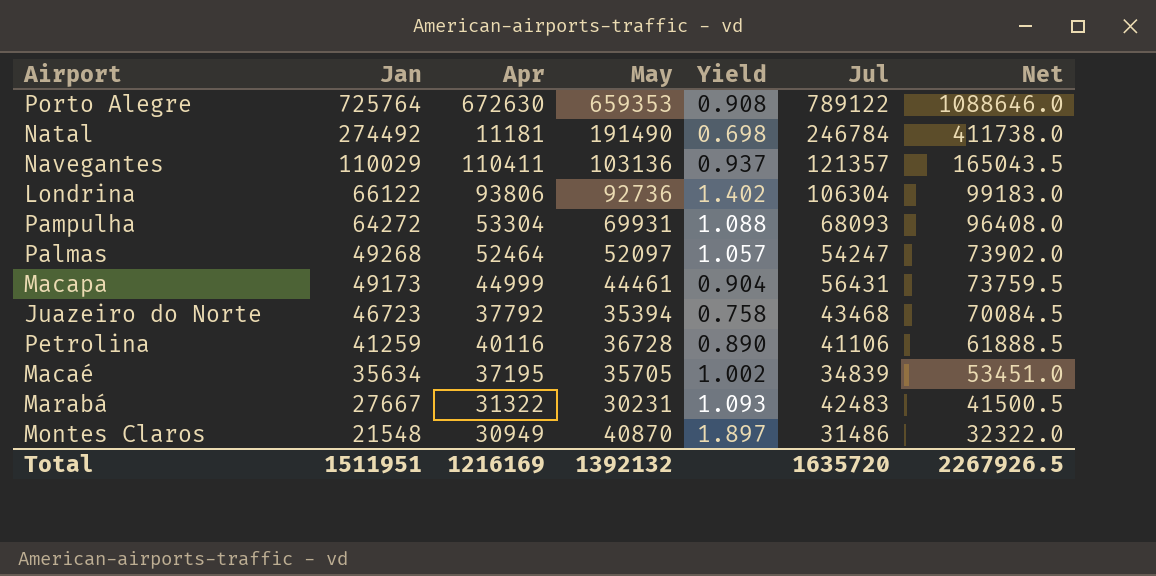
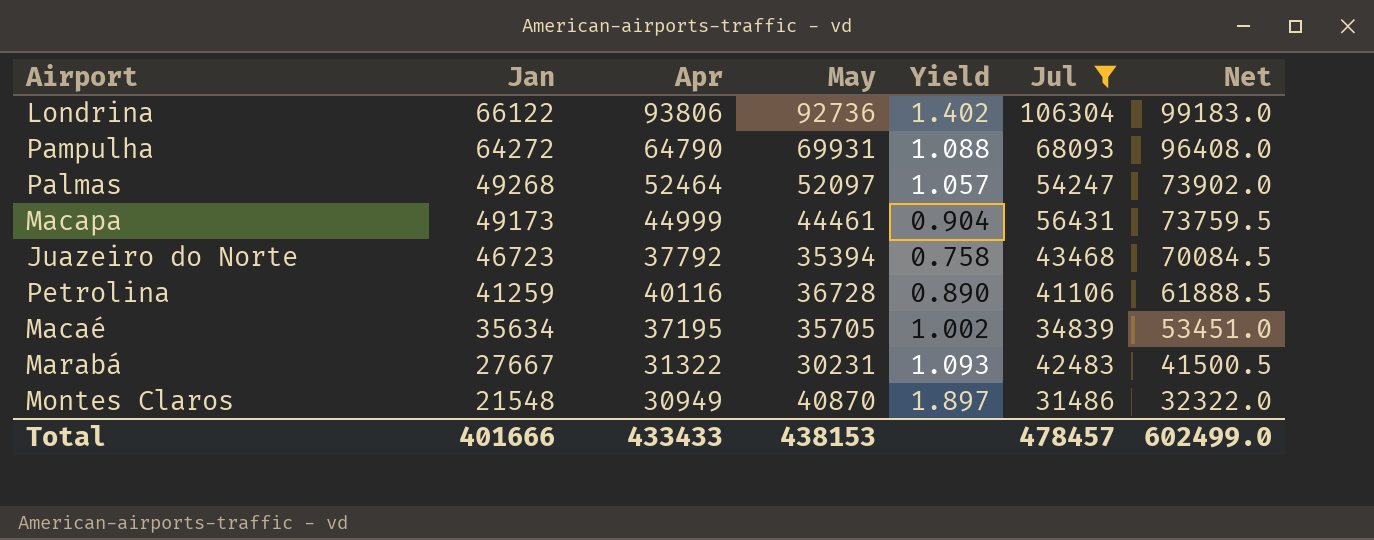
filter: none -> Jul <= 106304
Pampulha | Apr: 53304 -> 64790
Total | Jan: 1511951 -> 401666
Total | Apr: 1216169 -> 433433
Total | May: 1392132 -> 438153
Total | Jul: 1635720 -> 478457
Total | Net: 2267926.5 -> 602499.0

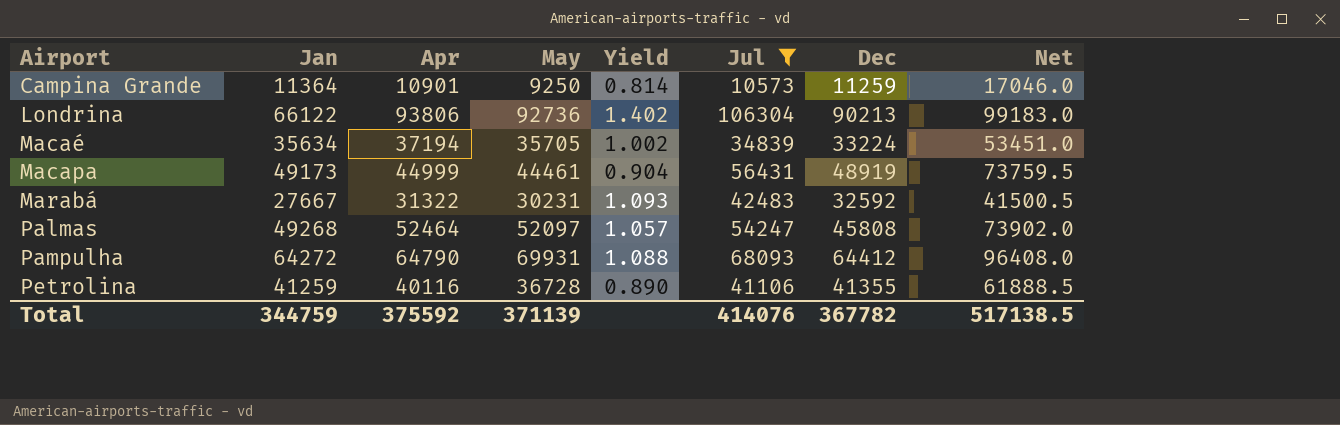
row order: Jan descending -> Airport ascending
column Dec | position: none -> 7
row Juazeiro do Norte: 46723 | 37792 | 35394 | 0.758 | 43468 | 70084.5 -> none
row Montes Claros: 21548 | 30949 | 40870 | 1.897 | 31486 | 32322.0 -> none
row Campina Grande: none -> 11364 | 10901 | 9250 | 0.814 | 10573 | 11259 | 17046.0
Macaé | Apr: 37195 -> 37194
Total | Jan: 401666 -> 344759
Total | Apr: 433433 -> 375592
Total | May: 438153 -> 371139
Total | Jul: 478457 -> 414076
Total | Net: 602499.0 -> 517138.5

